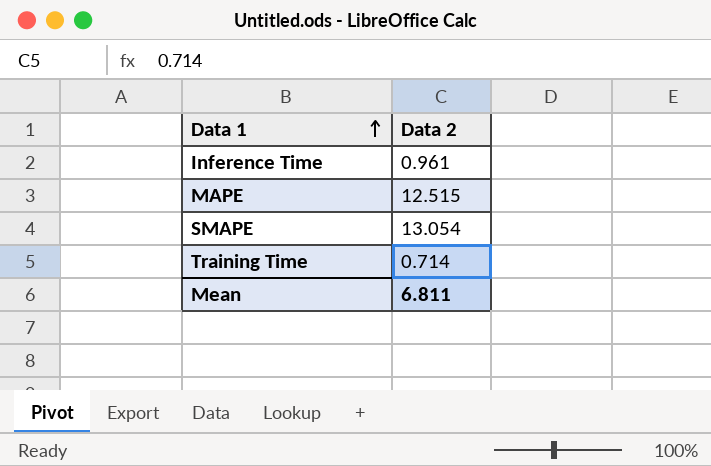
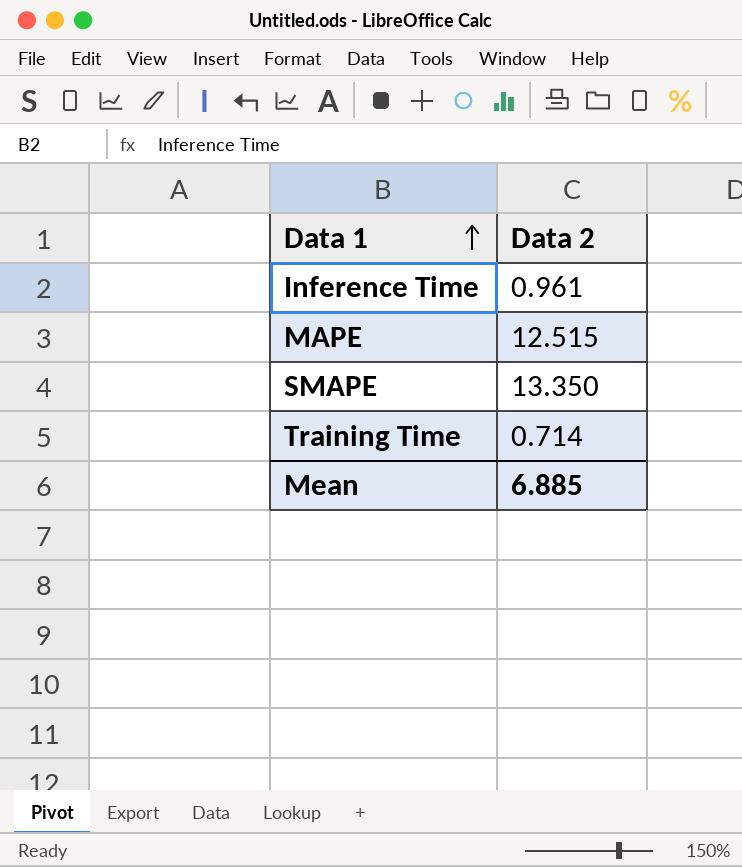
SMAPE | Data 2: 13.054 -> 13.350
Mean | Data 2: 6.811 -> 6.885

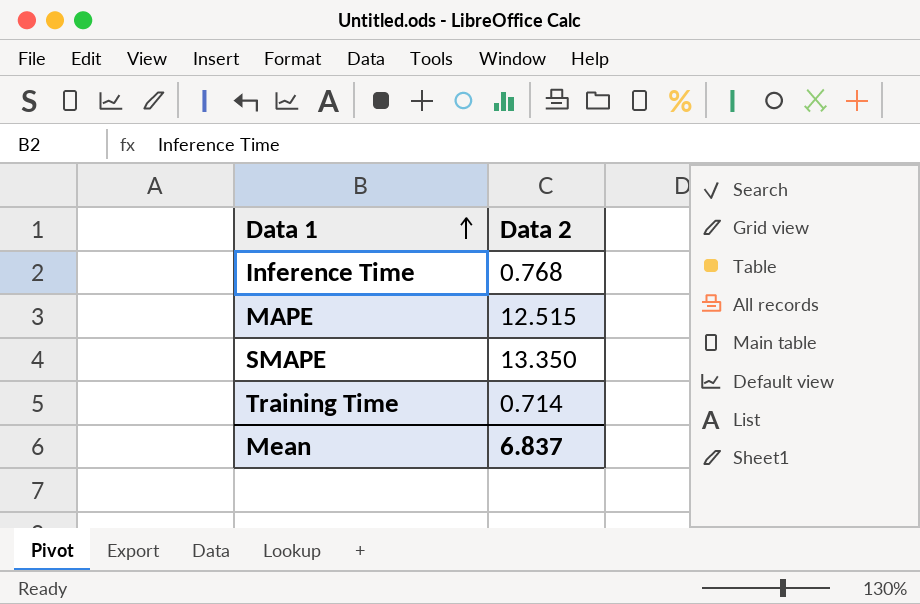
Inference Time | Data 2: 0.961 -> 0.768
Mean | Data 2: 6.885 -> 6.837

